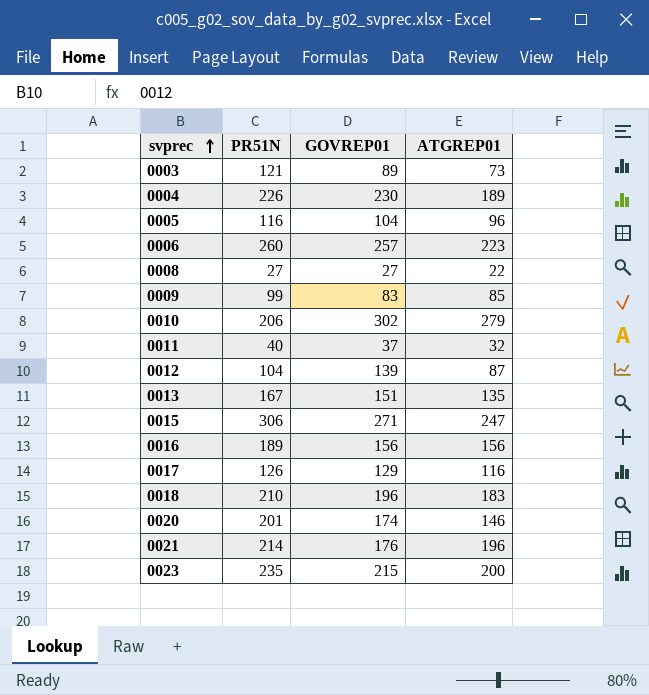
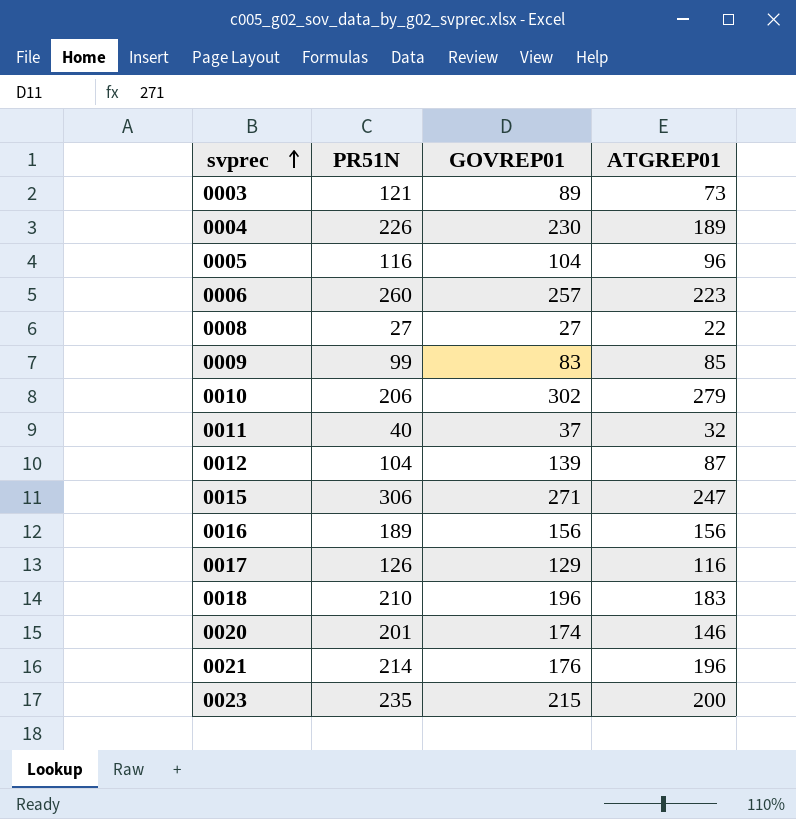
row 0013: 167 | 151 | 135 -> none

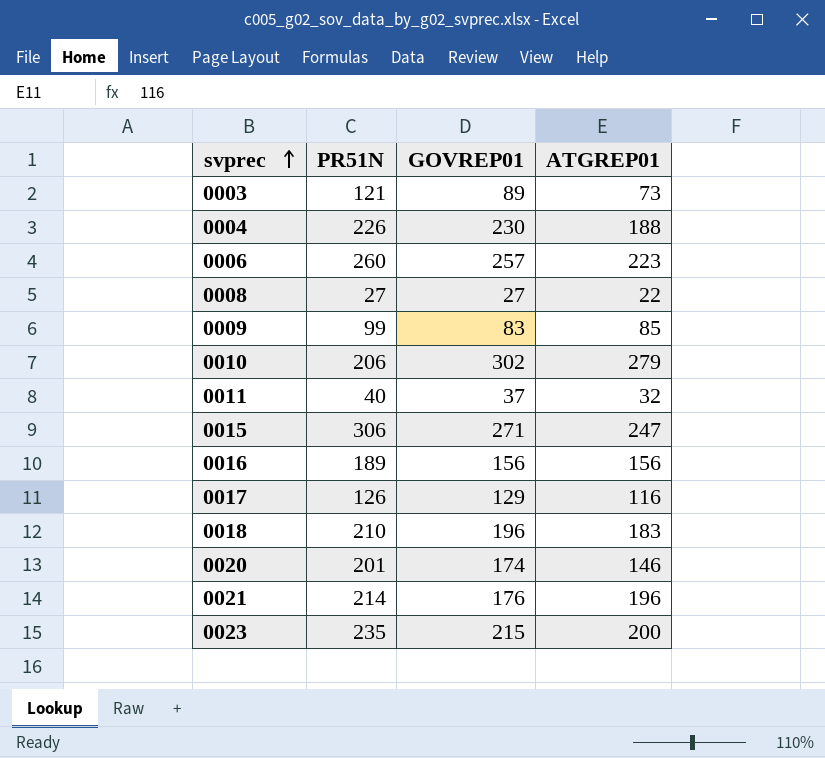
row 0005: 116 | 104 | 96 -> none
row 0012: 104 | 139 | 87 -> none
0004 | ATGREP01: 189 -> 188

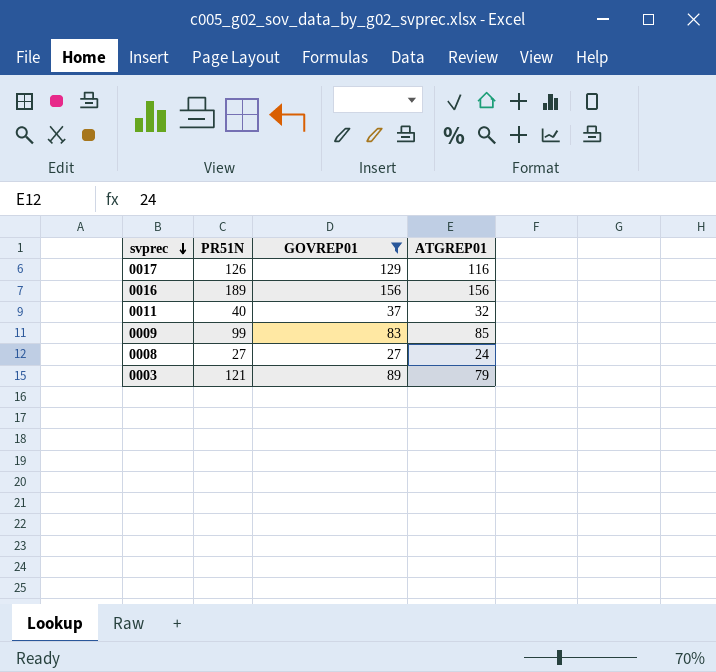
filter: none -> GOVREP01 <= 156
row order: svprec ascending -> svprec descending
0008 | ATGREP01: 22 -> 24
0003 | ATGREP01: 73 -> 79

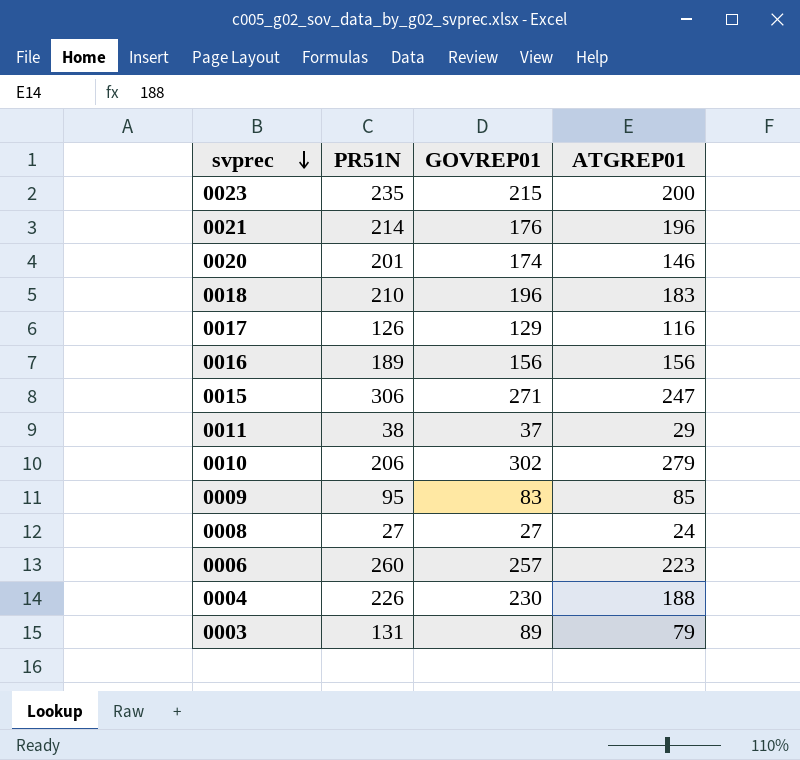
filter: GOVREP01 <= 156 -> none
0011 | PR51N: 40 -> 38
0011 | ATGREP01: 32 -> 29
0009 | PR51N: 99 -> 95
0003 | PR51N: 121 -> 131

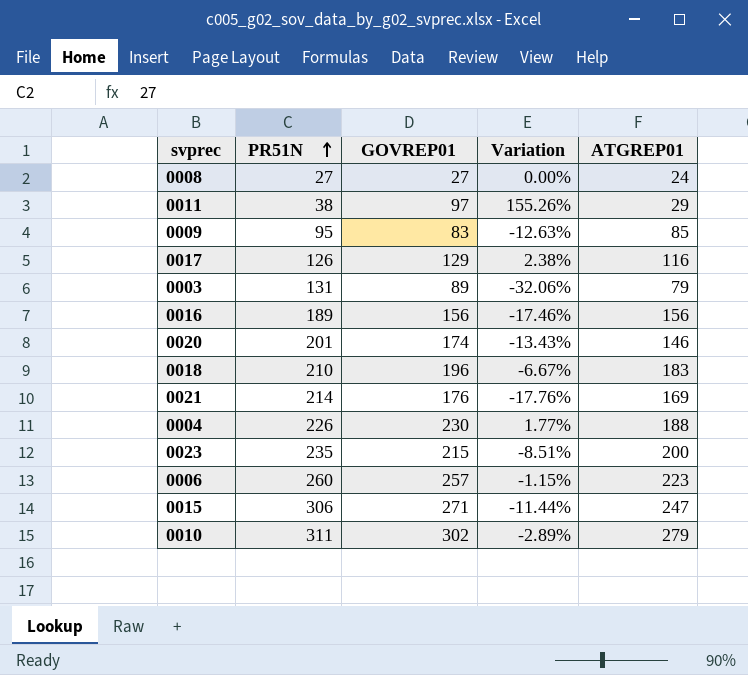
row order: svprec descending -> PR51N ascending
column Variation | formula: none -> ([GOVREP01] - [PR51N]) / [PR51N]
0011 | GOVREP01: 37 -> 97
0021 | ATGREP01: 196 -> 169
0010 | PR51N: 206 -> 311

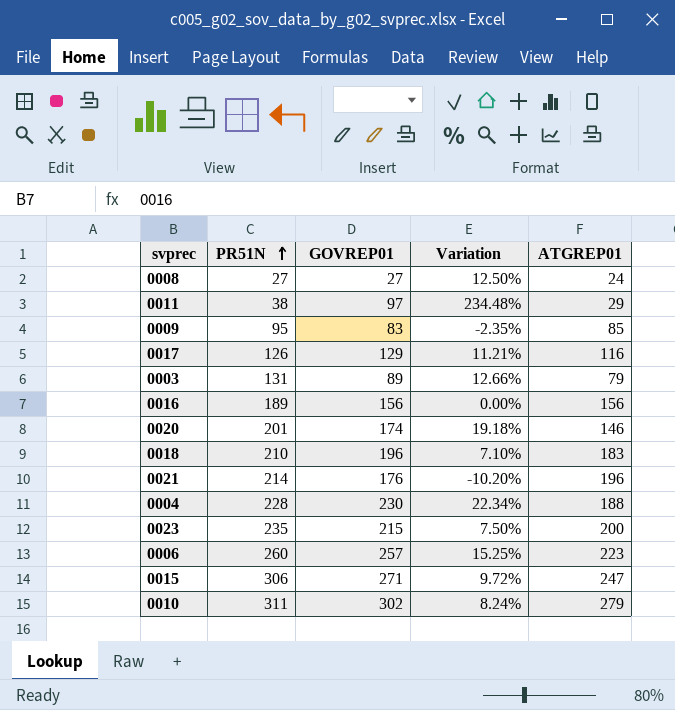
column Variation | formula: ([GOVREP01] - [PR51N]) / [PR51N] -> ([GOVREP01] - [ATGREP01]) / [ATGREP01]
0021 | ATGREP01: 169 -> 196
0004 | PR51N: 226 -> 228

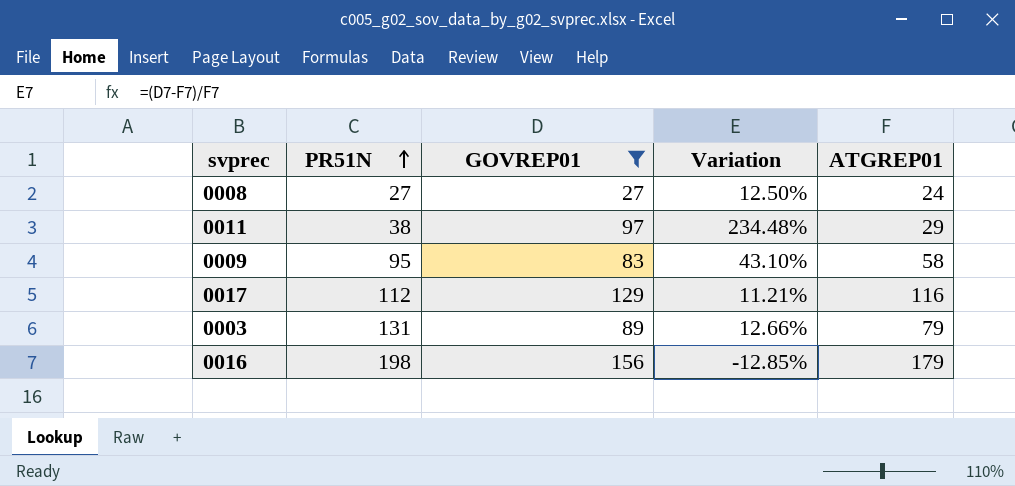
filter: none -> GOVREP01 <= 156
0009 | Variation: -2.35% -> 43.10%
0009 | ATGREP01: 85 -> 58
0017 | PR51N: 126 -> 112
0016 | PR51N: 189 -> 198
0016 | Variation: 0.00% -> -12.85%
0016 | ATGREP01: 156 -> 179

